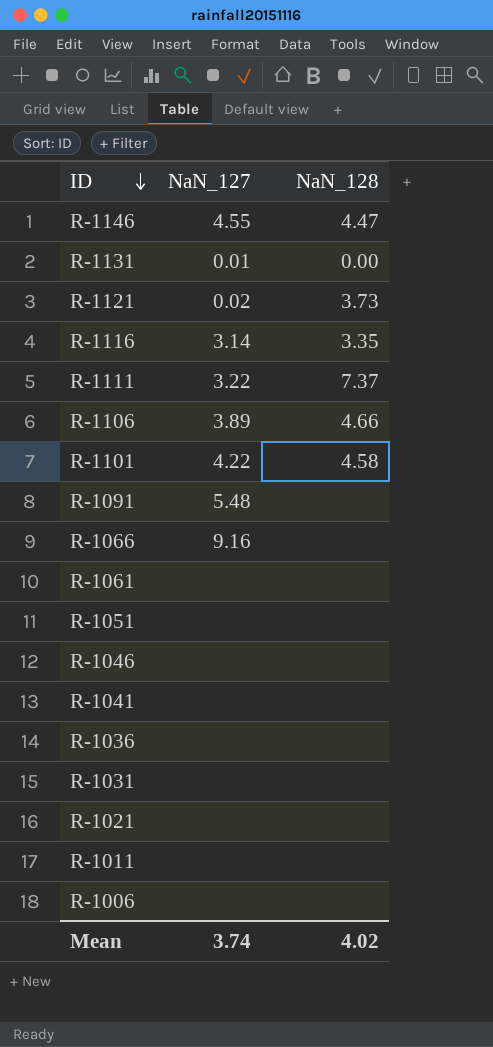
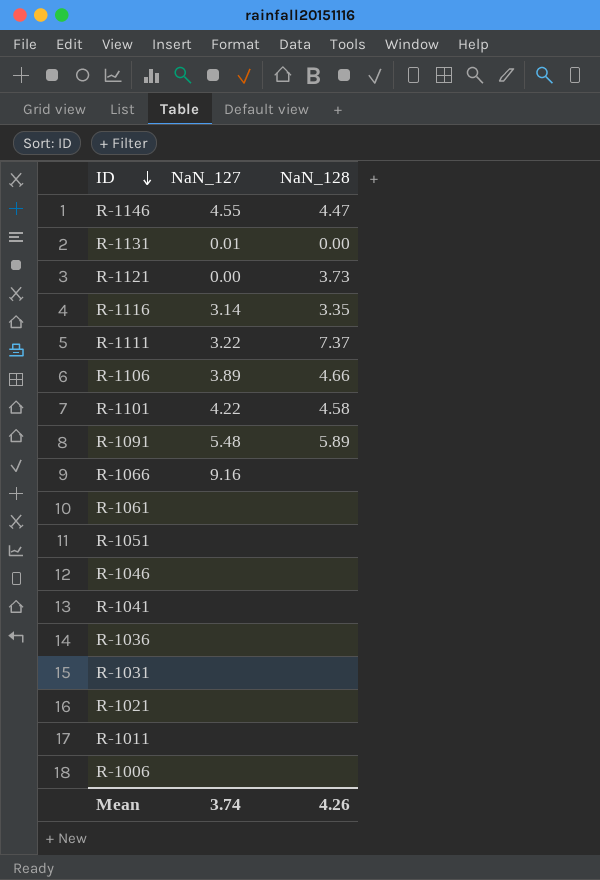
R-1121 | NaN_127: 0.02 -> 0.00
R-1091 | NaN_128: none -> 5.89
Mean | NaN_128: 4.02 -> 4.26

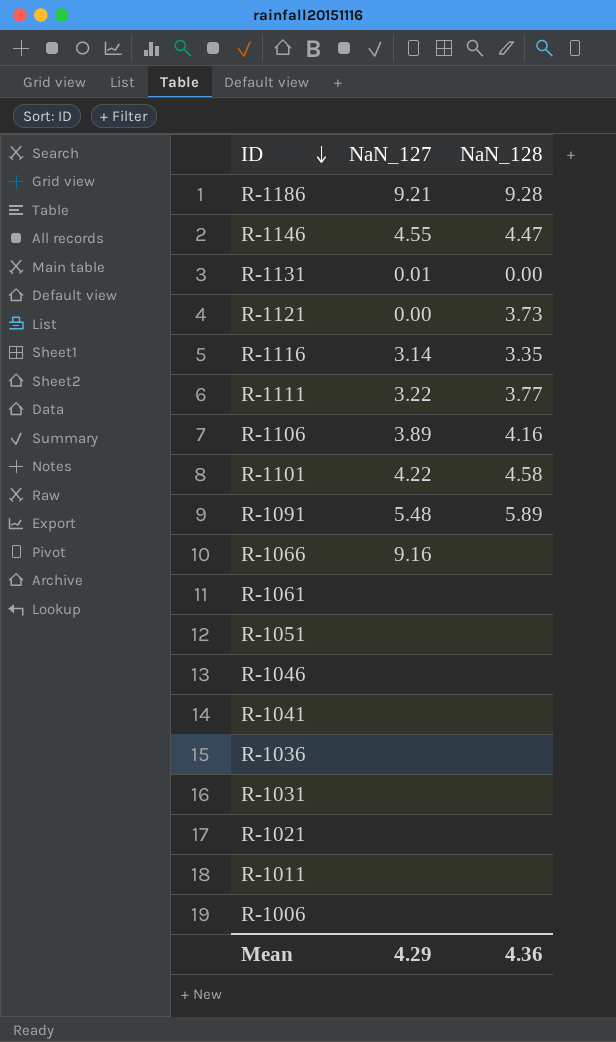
row R-1186: none -> 9.21 | 9.28
R-1111 | NaN_128: 7.37 -> 3.77
R-1106 | NaN_128: 4.66 -> 4.16
Mean | NaN_127: 3.74 -> 4.29
Mean | NaN_128: 4.26 -> 4.36

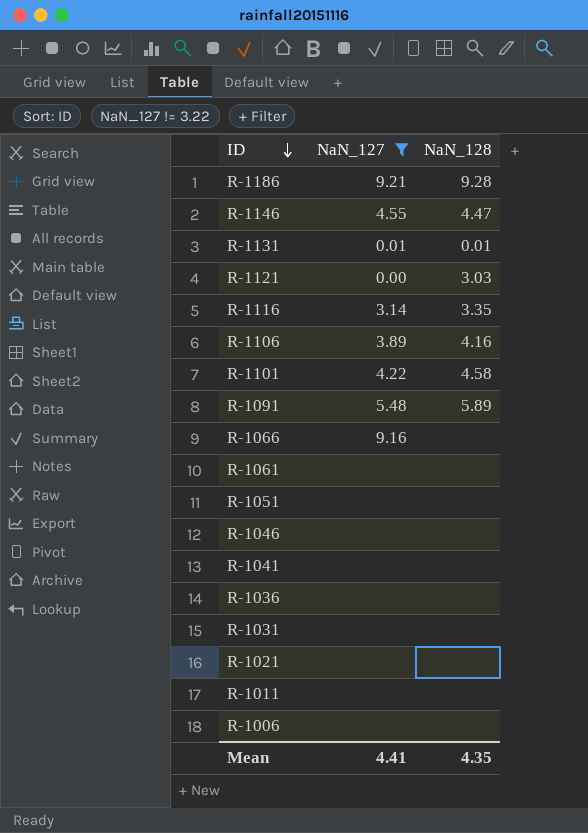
filter: none -> NaN_127 != 3.22
R-1131 | NaN_128: 0.00 -> 0.01
R-1121 | NaN_128: 3.73 -> 3.03
Mean | NaN_127: 4.29 -> 4.41
Mean | NaN_128: 4.36 -> 4.35

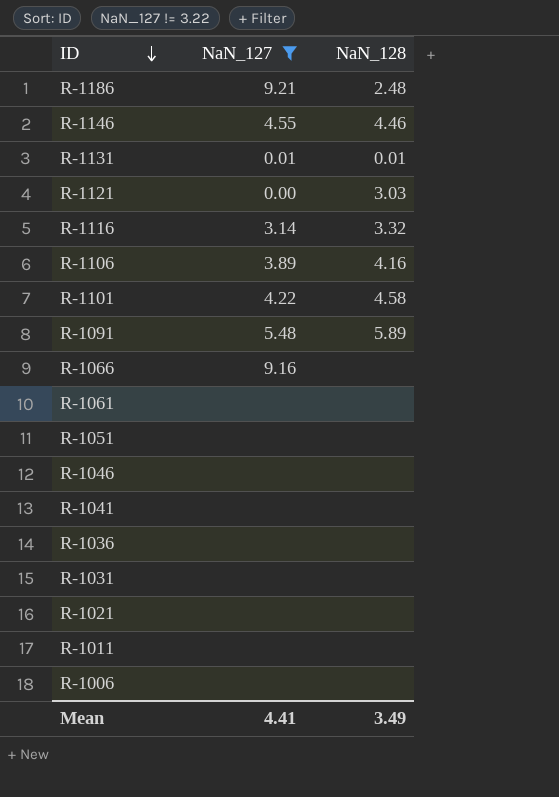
R-1186 | NaN_128: 9.28 -> 2.48
R-1146 | NaN_128: 4.47 -> 4.46
R-1116 | NaN_128: 3.35 -> 3.32
Mean | NaN_128: 4.35 -> 3.49

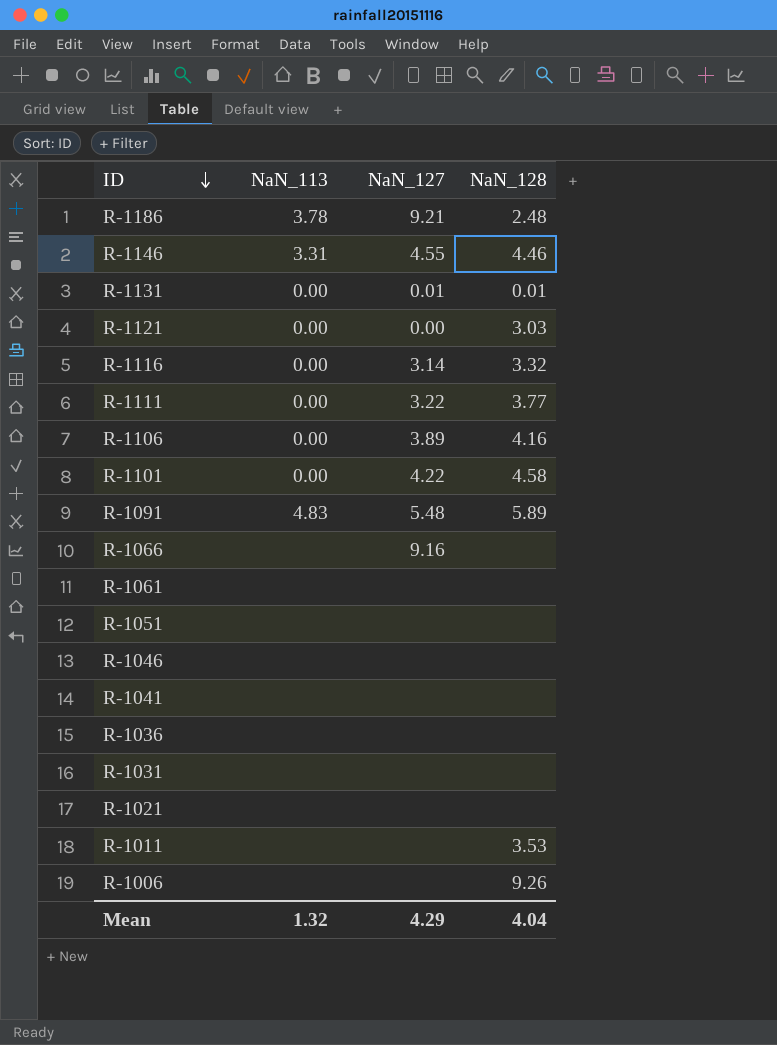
filter: NaN_127 != 3.22 -> none
column NaN_113 | position: none -> 2
R-1011 | NaN_128: none -> 3.53
R-1006 | NaN_128: none -> 9.26
Mean | NaN_127: 4.41 -> 4.29
Mean | NaN_128: 3.49 -> 4.04

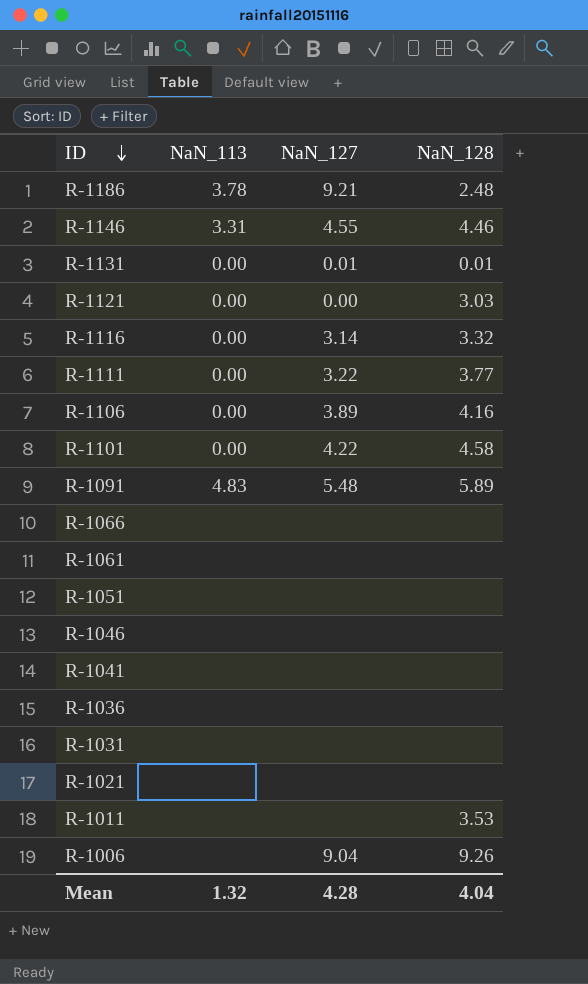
R-1066 | NaN_127: 9.16 -> none
R-1006 | NaN_127: none -> 9.04
Mean | NaN_127: 4.29 -> 4.28

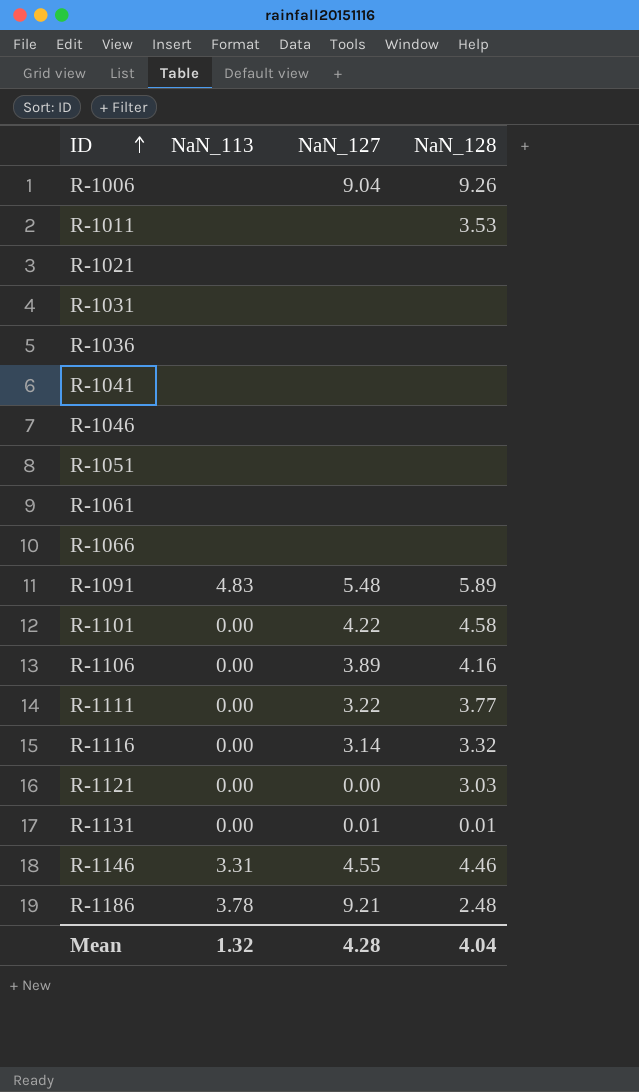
row order: ID descending -> ID ascending

